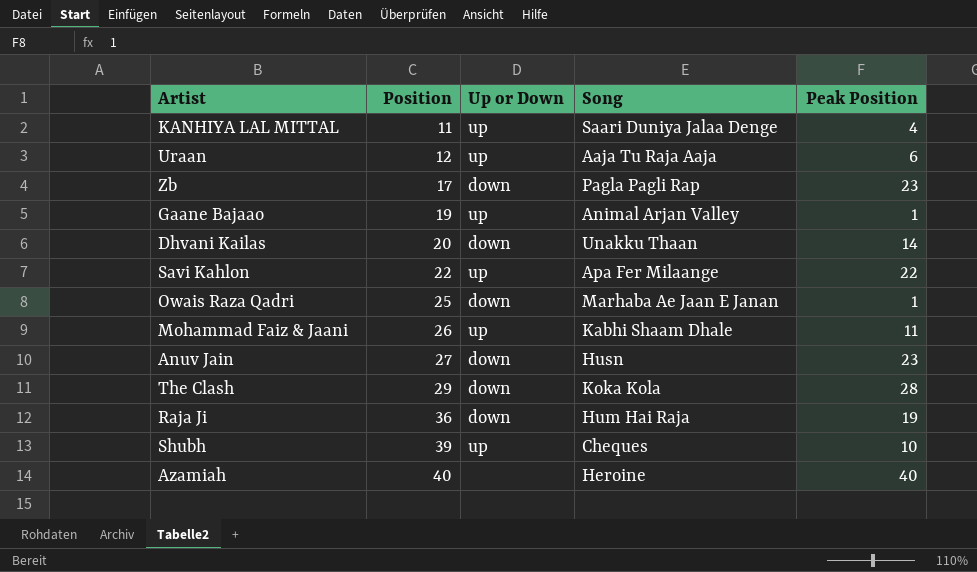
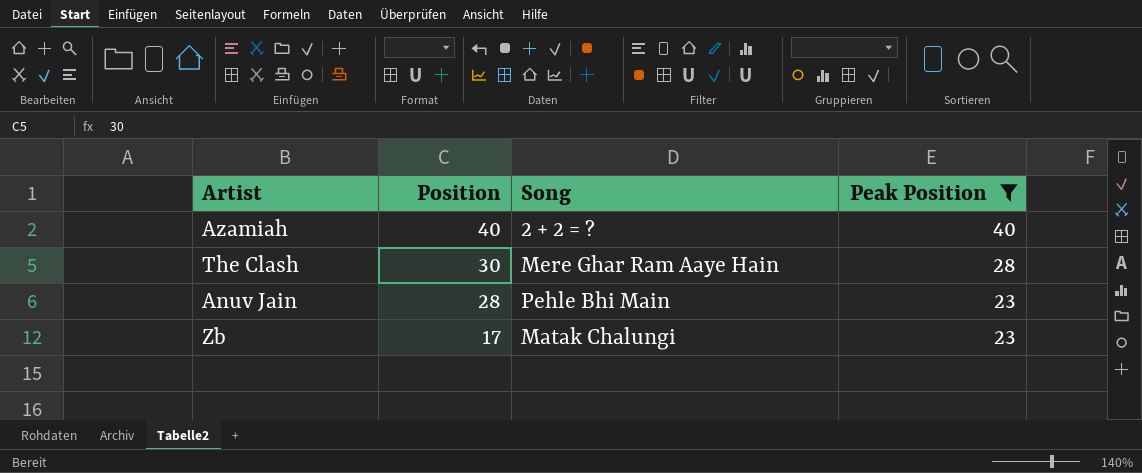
filter: none -> Peak Position >= 23
row order: Position ascending -> Position descending
column Up or Down | position: 3 -> none
Azamiah | Song: Heroine -> 2 + 2 = ?
The Clash | Position: 29 -> 30
The Clash | Song: Koka Kola -> Mere Ghar Ram Aaye Hain
Anuv Jain | Position: 27 -> 28
Anuv Jain | Song: Husn -> Pehle Bhi Main
Zb | Song: Pagla Pagli Rap -> Matak Chalungi

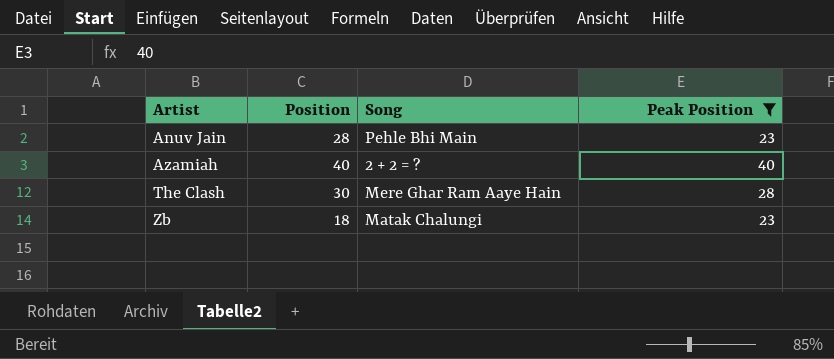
row order: Position descending -> Artist ascending
Zb | Position: 17 -> 18

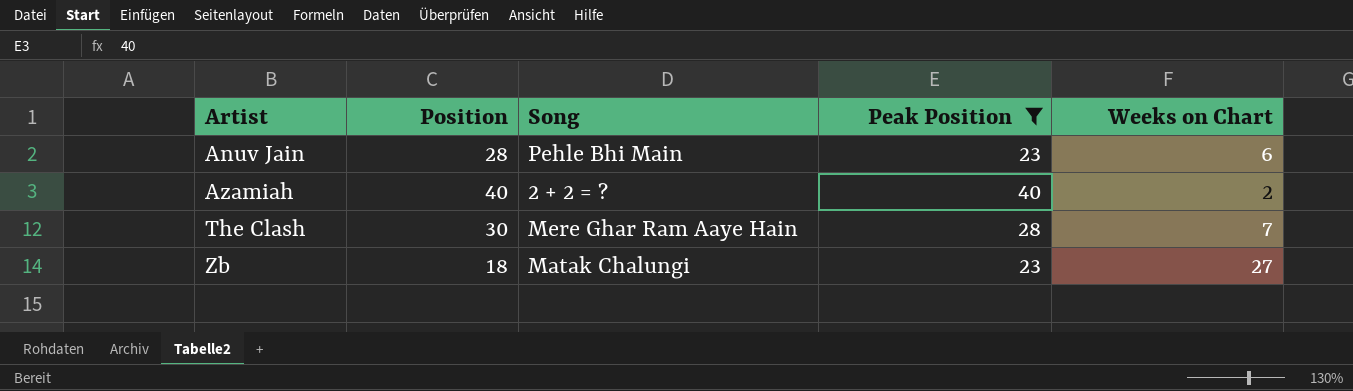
column Weeks on Chart | position: none -> 5

